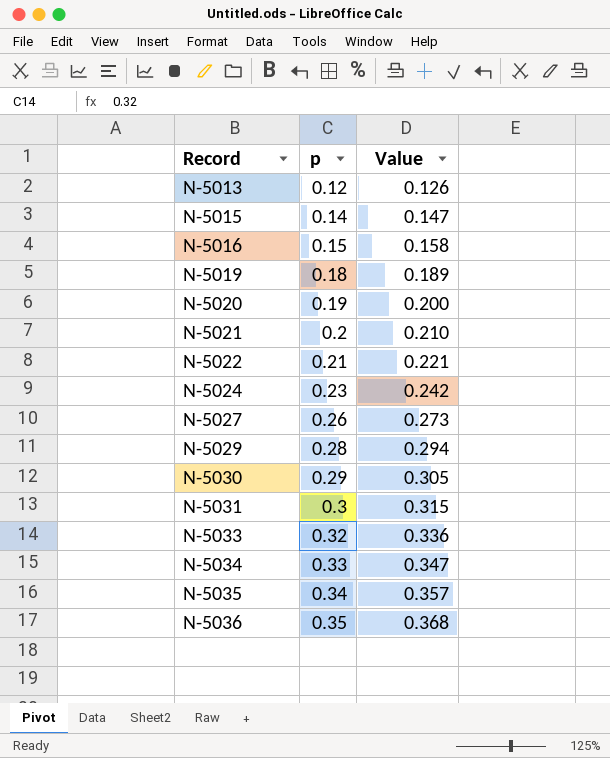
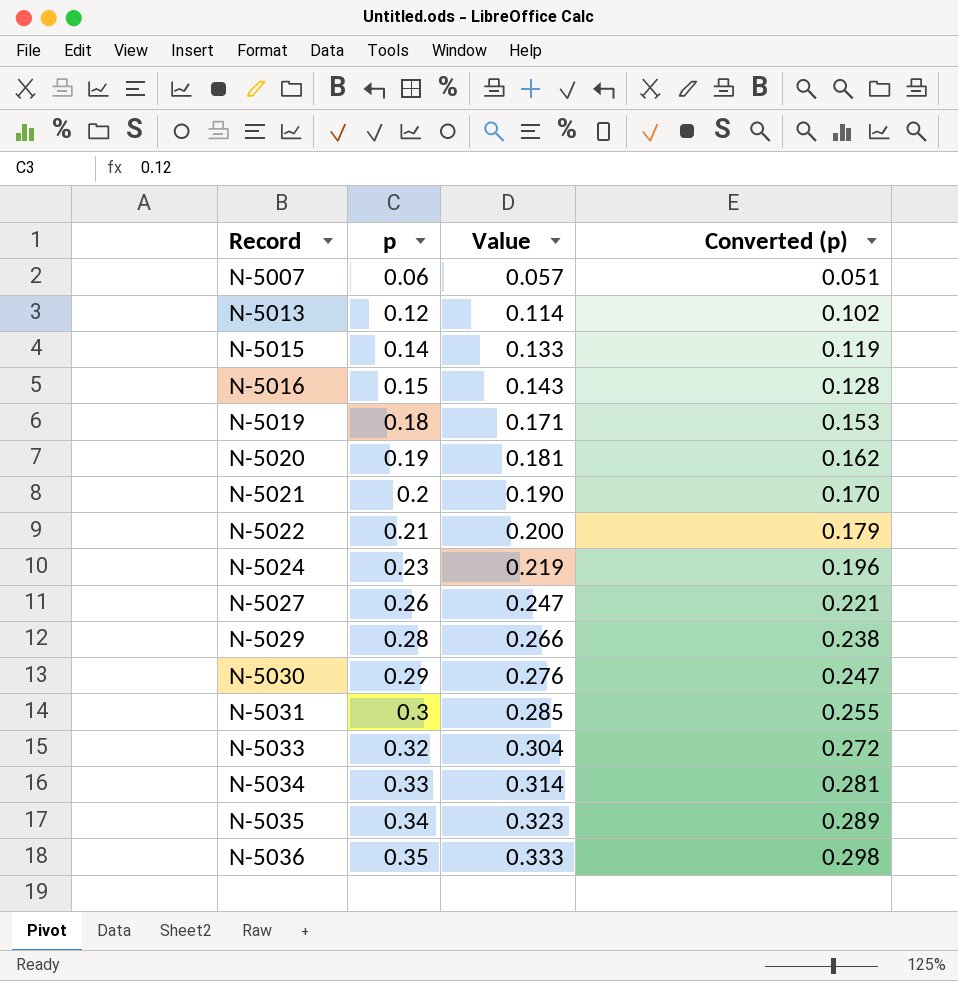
column Value | formula: [p] * 1.05 -> [p] * 0.95
column Converted (p) | formula: none -> [p] * 0.85
row N-5007: none -> 0.06 | 0.057 | 0.051

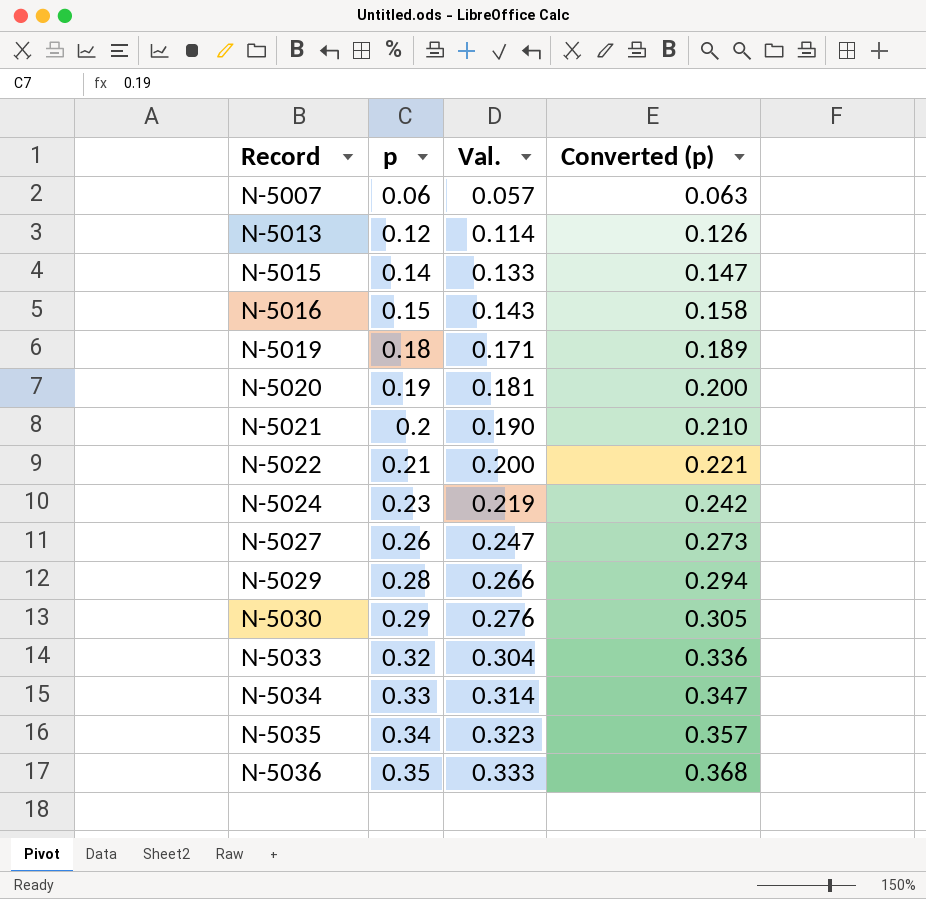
column name: Value -> Val.
column Converted (p) | formula: [p] * 0.85 -> [p] * 1.05
row N-5031: 0.3 | 0.285 | 0.255 -> none

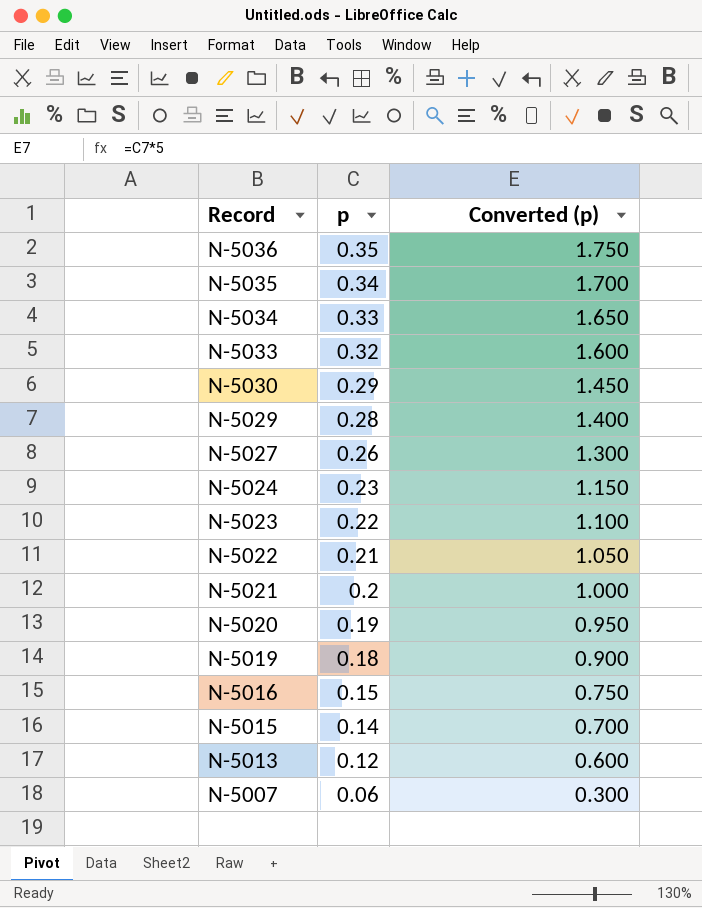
row order: Record ascending -> Record descending
column Val. | formula: [p] * 0.95 -> none
column Converted (p) | formula: [p] * 1.05 -> [p] * 5
row N-5023: none -> 0.22 | 1.100

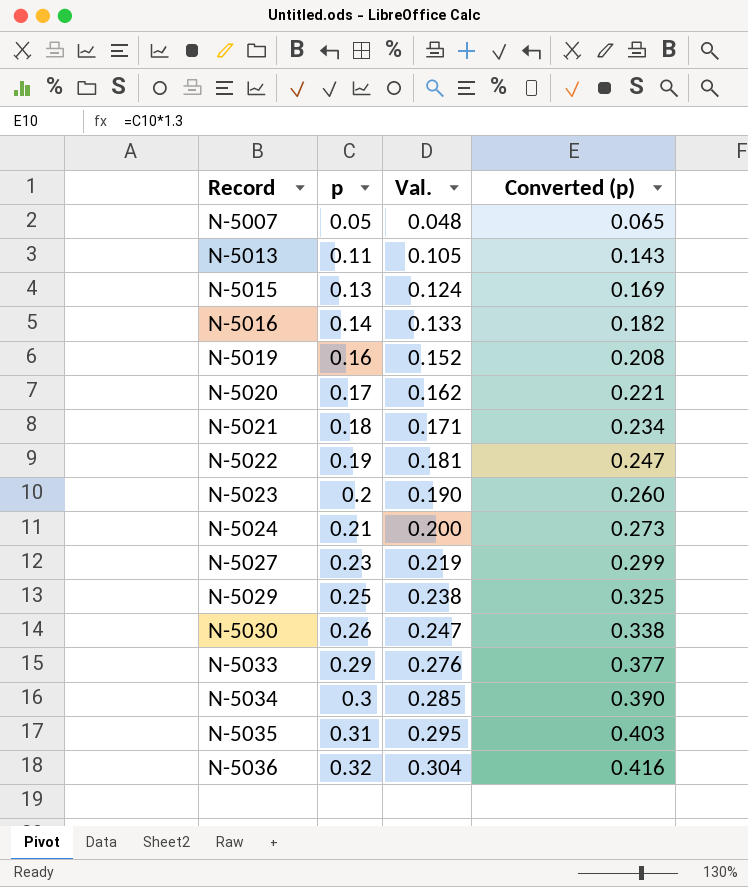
row order: Record descending -> Record ascending
column Val. | formula: none -> [p] * 0.95
column Converted (p) | formula: [p] * 5 -> [p] * 1.3
N-5007 | p: 0.06 -> 0.05
N-5013 | p: 0.12 -> 0.11
N-5015 | p: 0.14 -> 0.13
N-5016 | p: 0.15 -> 0.14
N-5019 | p: 0.18 -> 0.16
N-5020 | p: 0.19 -> 0.17
N-5021 | p: 0.2 -> 0.18
N-5022 | p: 0.21 -> 0.19
N-5023 | p: 0.22 -> 0.2
N-5024 | p: 0.23 -> 0.21
N-5027 | p: 0.26 -> 0.23
N-5029 | p: 0.28 -> 0.25
N-5030 | p: 0.29 -> 0.26
N-5033 | p: 0.32 -> 0.29
N-5034 | p: 0.33 -> 0.3
N-5035 | p: 0.34 -> 0.31
N-5036 | p: 0.35 -> 0.32

